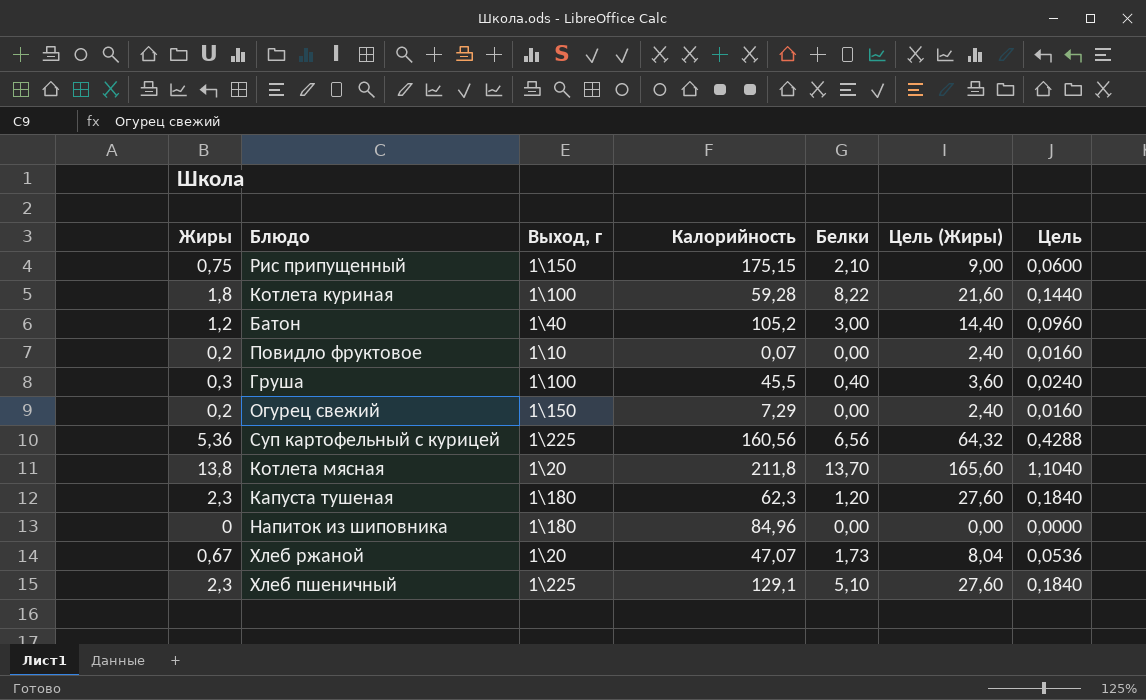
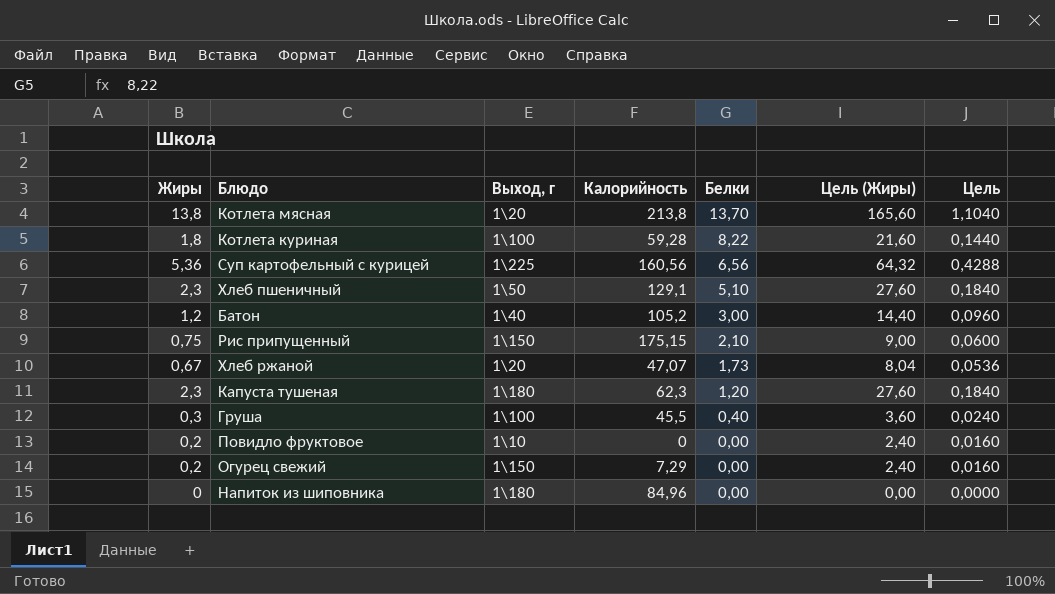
row order: none -> Белки descending
Котлета мясная | Калорийность: 211,8 -> 213,8
Хлеб пшеничный | Выход, г: 1\225 -> 1\50
Повидло фруктовое | Калорийность: 0,07 -> 0

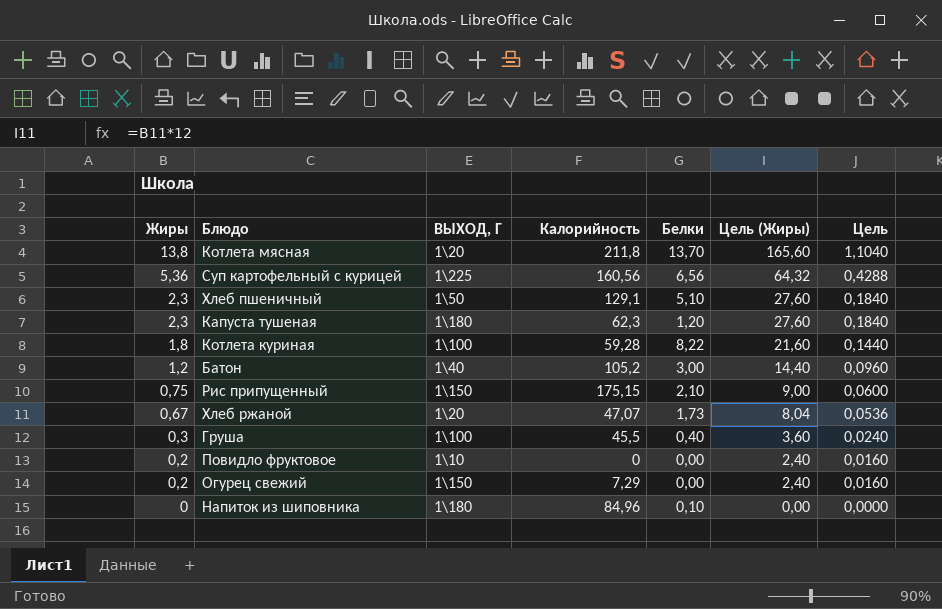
row order: Белки descending -> Жиры descending
column name: Выход, г -> ВЫХОД, Г
Котлета мясная | Калорийность: 213,8 -> 211,8
Напиток из шиповника | Белки: 0,00 -> 0,10

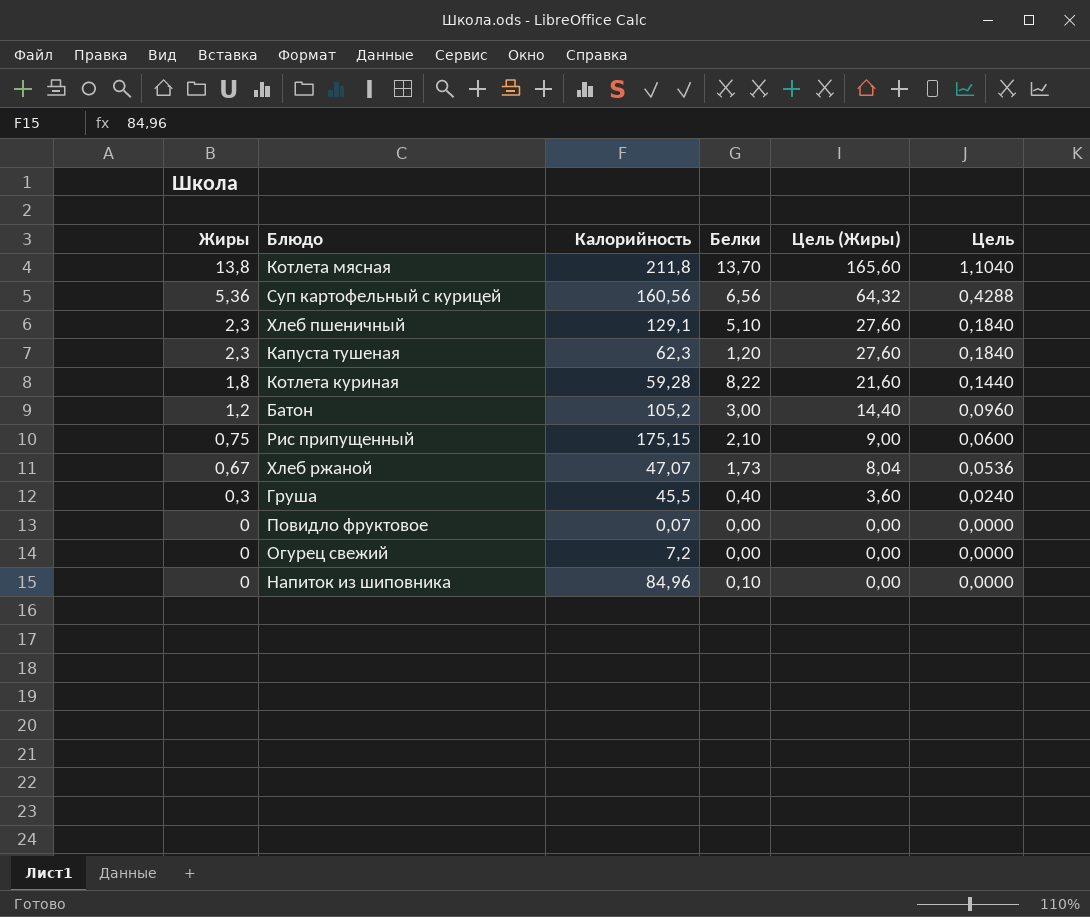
column ВЫХОД, Г | position: 3 -> none
Повидло фруктовое | Жиры: 0,2 -> 0
Повидло фруктовое | Калорийность: 0 -> 0,07
Повидло фруктовое | Цель (Жиры): 2,40 -> 0,00
Повидло фруктовое | Цель: 0,0160 -> 0,0000
Огурец свежий | Жиры: 0,2 -> 0
Огурец свежий | Калорийность: 7,29 -> 7,2
Огурец свежий | Цель (Жиры): 2,40 -> 0,00
Огурец свежий | Цель: 0,0160 -> 0,0000

